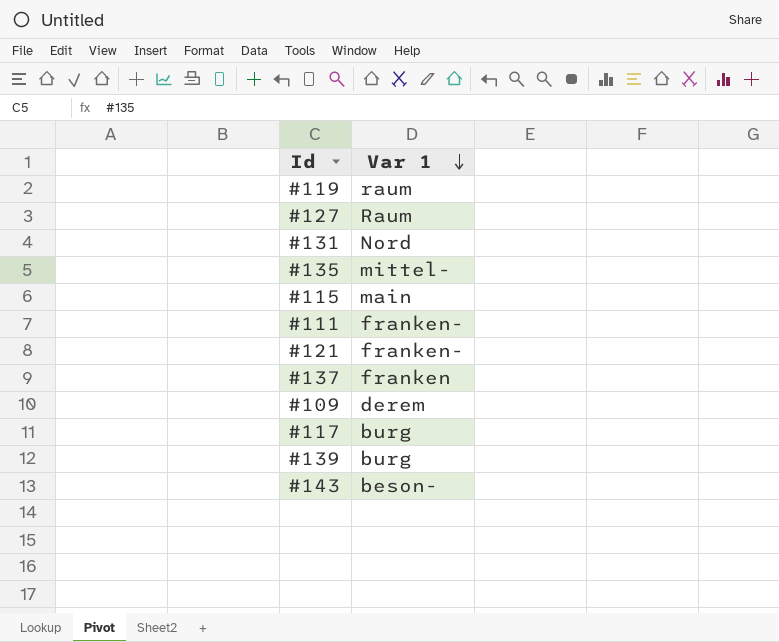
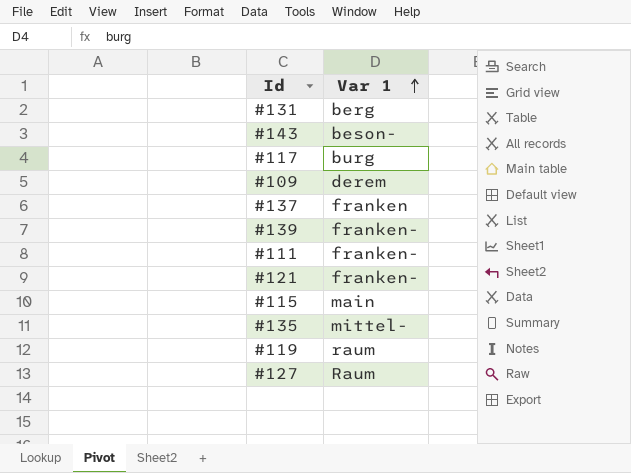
row order: Var 1 descending -> Var 1 ascending
#131 | Var 1: Nord -> berg
#139 | Var 1: burg -> franken-

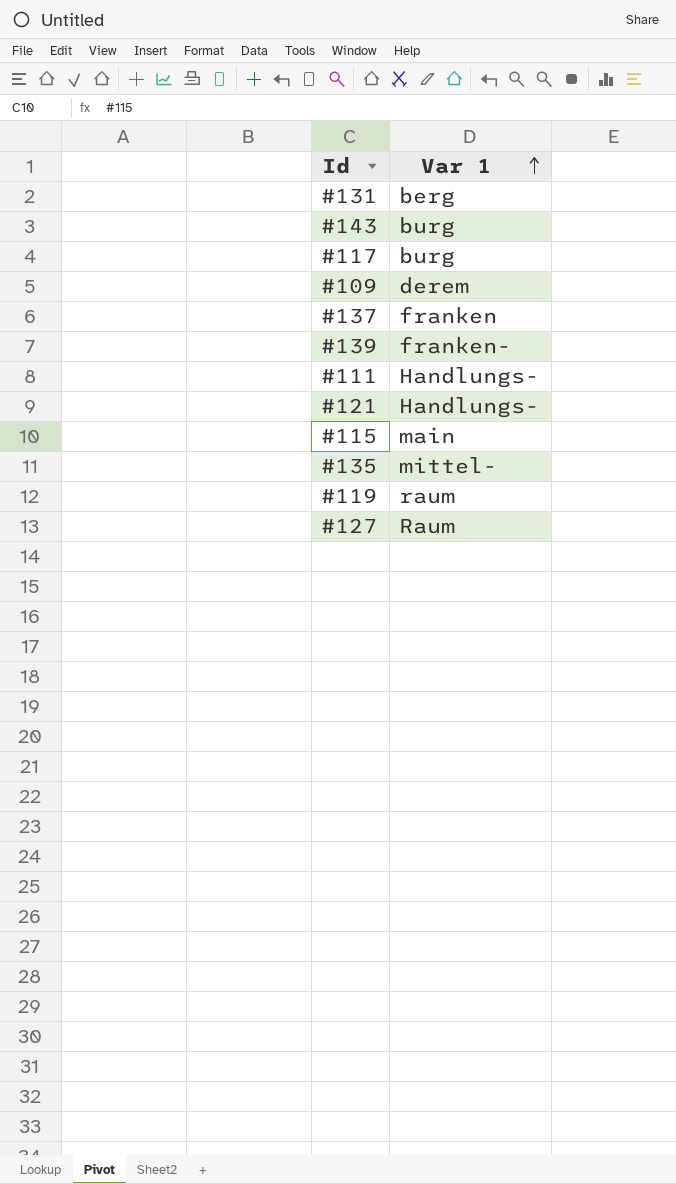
#143 | Var 1: beson- -> burg
#111 | Var 1: franken- -> Handlungs-
#121 | Var 1: franken- -> Handlungs-

